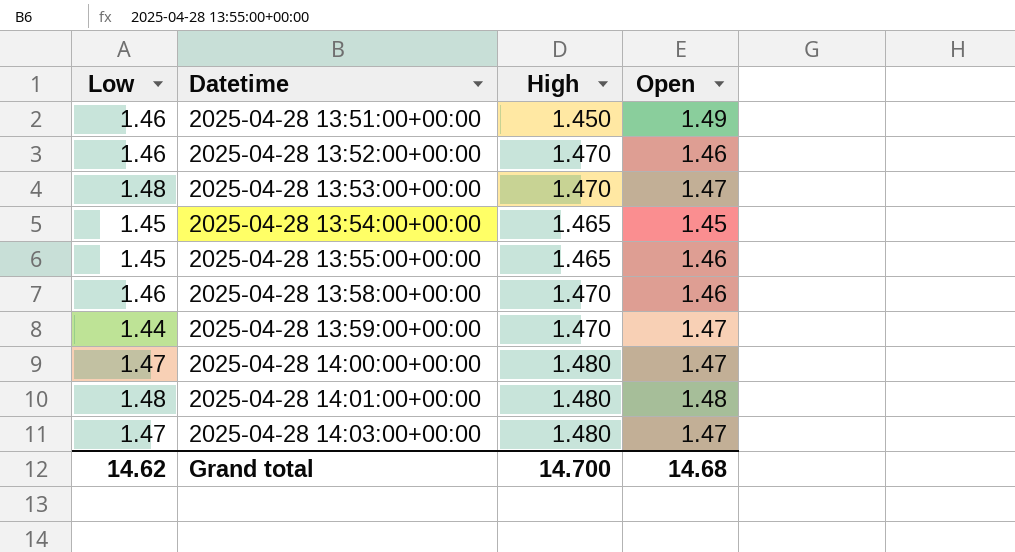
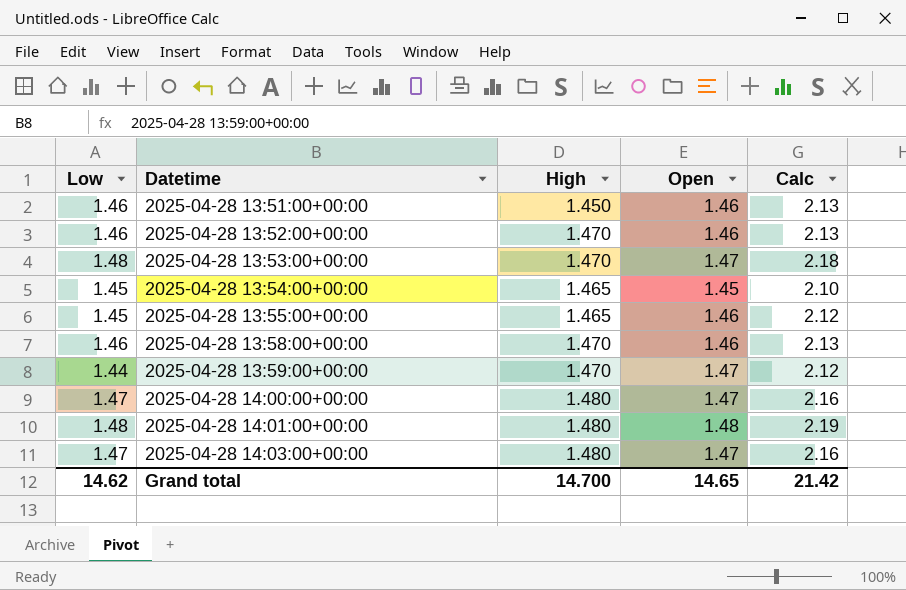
column Calc | formula: none -> [Low] * [Open]
2025-04-28 13:51:00+00:00 | Open: 1.49 -> 1.46
Grand total | Open: 14.68 -> 14.65

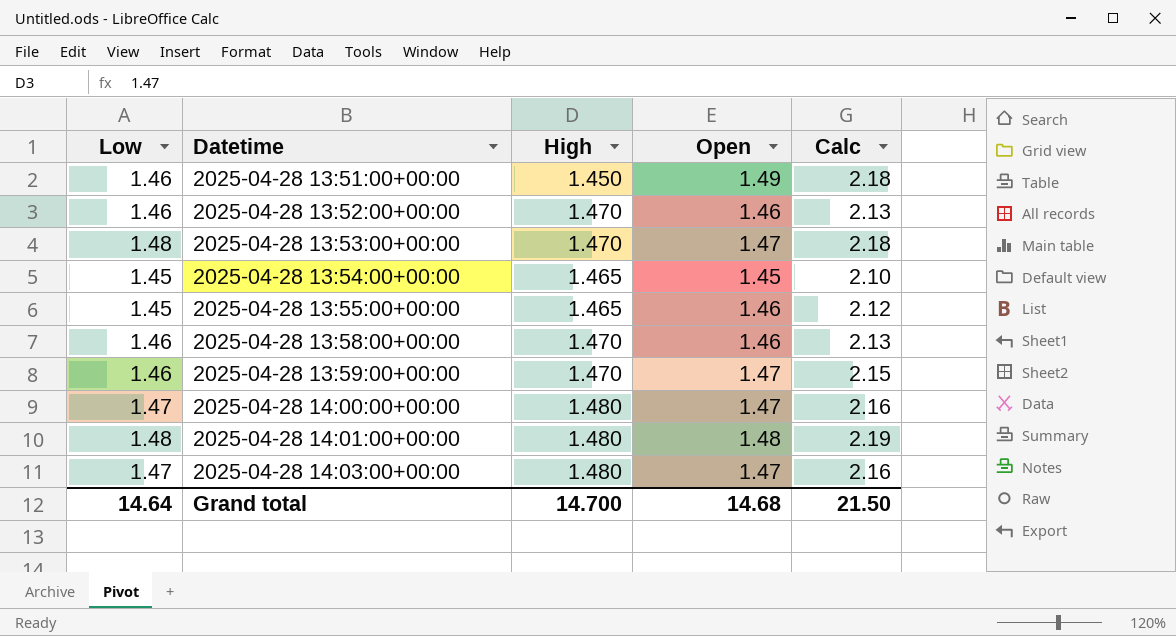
2025-04-28 13:51:00+00:00 | Open: 1.46 -> 1.49
2025-04-28 13:51:00+00:00 | Calc: 2.13 -> 2.18
2025-04-28 13:59:00+00:00 | Low: 1.44 -> 1.46
2025-04-28 13:59:00+00:00 | Calc: 2.12 -> 2.15
Grand total | Low: 14.62 -> 14.64
Grand total | Open: 14.65 -> 14.68
Grand total | Calc: 21.42 -> 21.50

